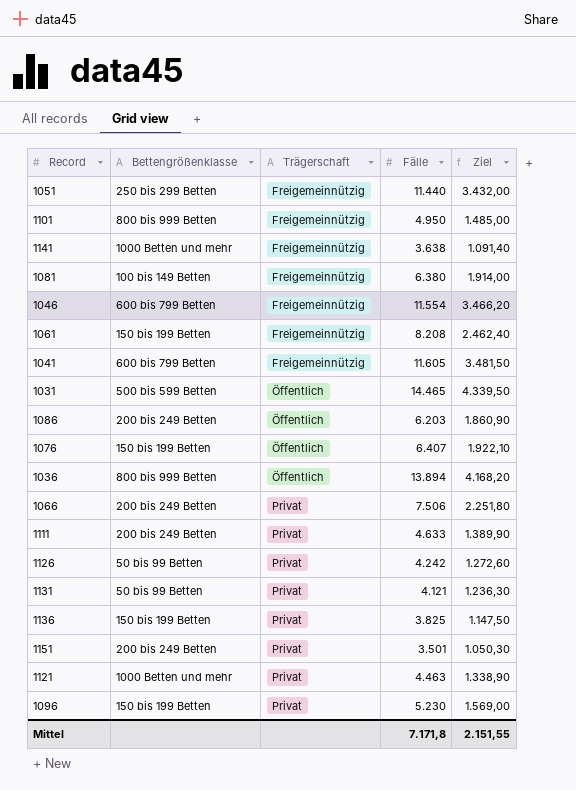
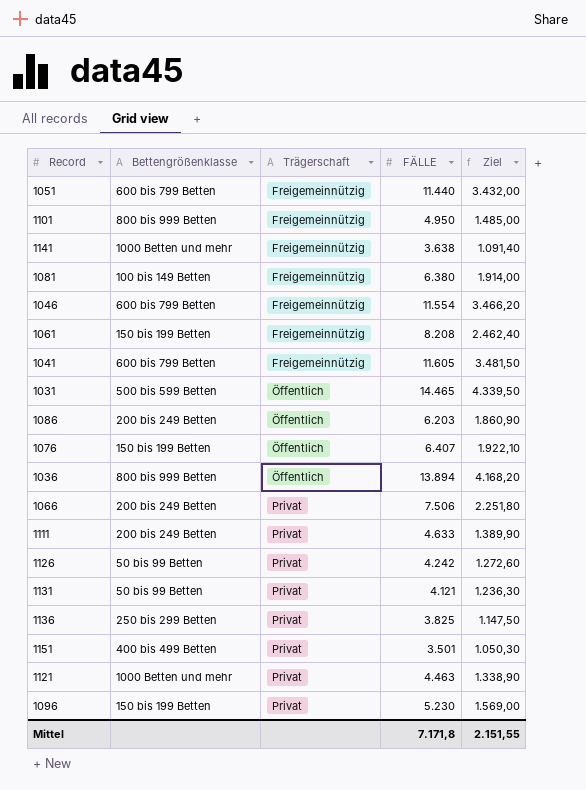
column name: Fälle -> FÄLLE
1051 | Bettengrößenklasse: 250 bis 299 Betten -> 600 bis 799 Betten
1136 | Bettengrößenklasse: 150 bis 199 Betten -> 250 bis 299 Betten
1151 | Bettengrößenklasse: 200 bis 249 Betten -> 400 bis 499 Betten

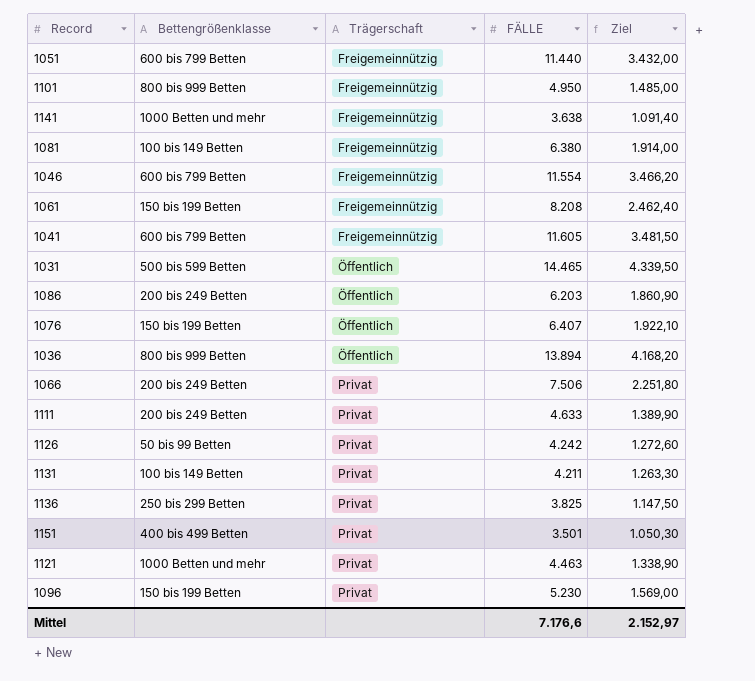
1131 | Bettengrößenklasse: 50 bis 99 Betten -> 100 bis 149 Betten
1131 | FÄLLE: 4.121 -> 4.211
1131 | Ziel: 1.236,30 -> 1.263,30
Mittel | FÄLLE: 7.171,8 -> 7.176,6
Mittel | Ziel: 2.151,55 -> 2.152,97

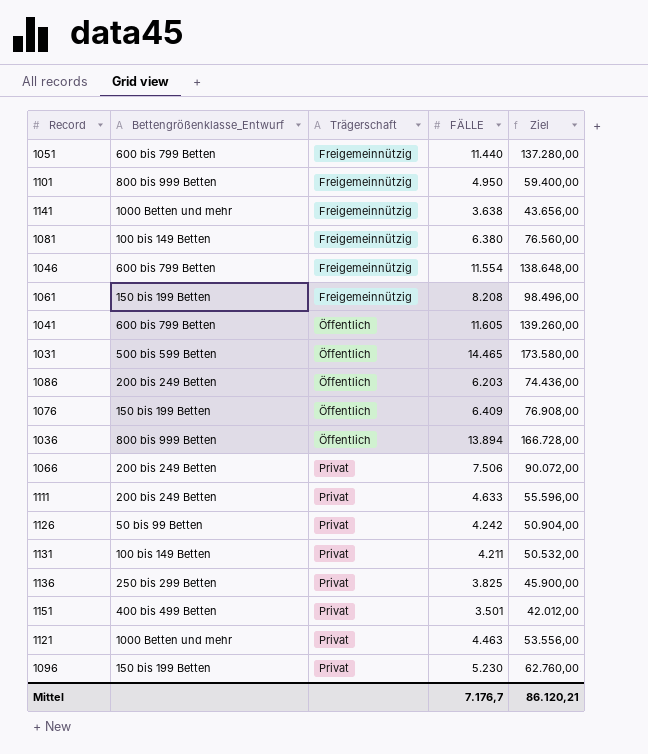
column name: Bettengrößenklasse -> Bettengrößenklasse_Entwurf
column Ziel | formula: [FÄLLE] * 0,3 -> [FÄLLE] * 12
1041 | Trägerschaft: Freigemeinnützig -> Öffentlich
1076 | FÄLLE: 6.407 -> 6.409
Mittel | FÄLLE: 7.176,6 -> 7.176,7
Mittel | Ziel: 2.152,97 -> 86.120,21

